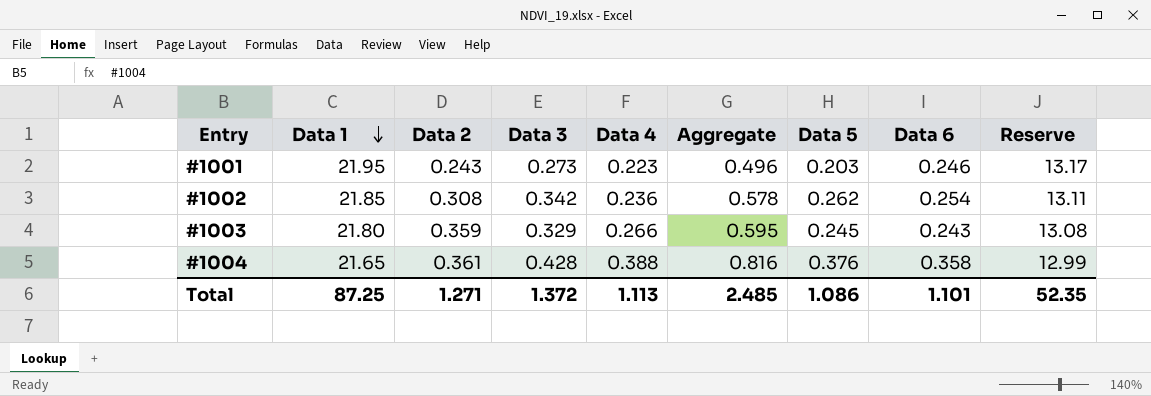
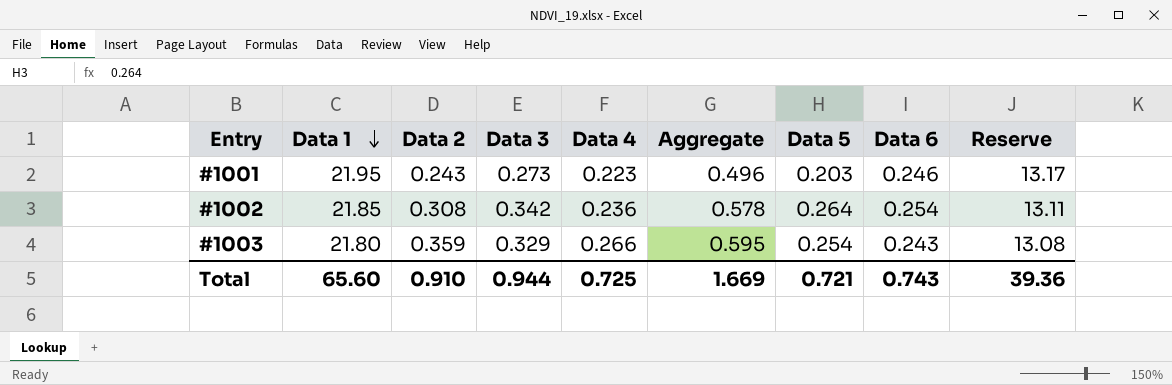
row #1004: 21.65 | 0.361 | 0.428 | 0.388 | 0.816 | 0.376 | 0.358 | 12.99 -> none
#1002 | Data 5: 0.262 -> 0.264
#1003 | Data 5: 0.245 -> 0.254
Total | Data 1: 87.25 -> 65.60
Total | Data 2: 1.271 -> 0.910
Total | Data 3: 1.372 -> 0.944
Total | Data 4: 1.113 -> 0.725
Total | Aggregate: 2.485 -> 1.669
Total | Data 5: 1.086 -> 0.721
Total | Data 6: 1.101 -> 0.743
Total | Reserve: 52.35 -> 39.36

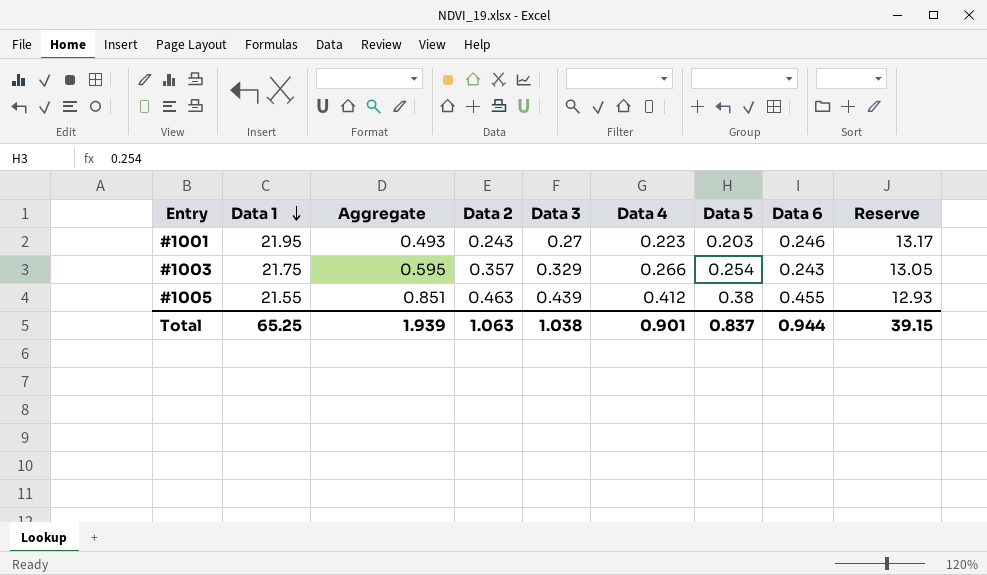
column Aggregate | position: 6 -> 3
row #1002: 21.85 | 0.308 | 0.342 | 0.236 | 0.578 | 0.264 | 0.254 | 13.11 -> none
#1001 | Aggregate: 0.496 -> 0.493
#1001 | Data 3: 0.273 -> 0.27
#1003 | Data 1: 21.80 -> 21.75
#1003 | Data 2: 0.359 -> 0.357
#1003 | Reserve: 13.08 -> 13.05
row #1005: none -> 21.55 | 0.851 | 0.463 | 0.439 | 0.412 | 0.38 | 0.455 | 12.93
Total | Data 1: 65.60 -> 65.25
Total | Aggregate: 1.669 -> 1.939
Total | Data 2: 0.910 -> 1.063
Total | Data 3: 0.944 -> 1.038
Total | Data 4: 0.725 -> 0.901
Total | Data 5: 0.721 -> 0.837
Total | Data 6: 0.743 -> 0.944
Total | Reserve: 39.36 -> 39.15

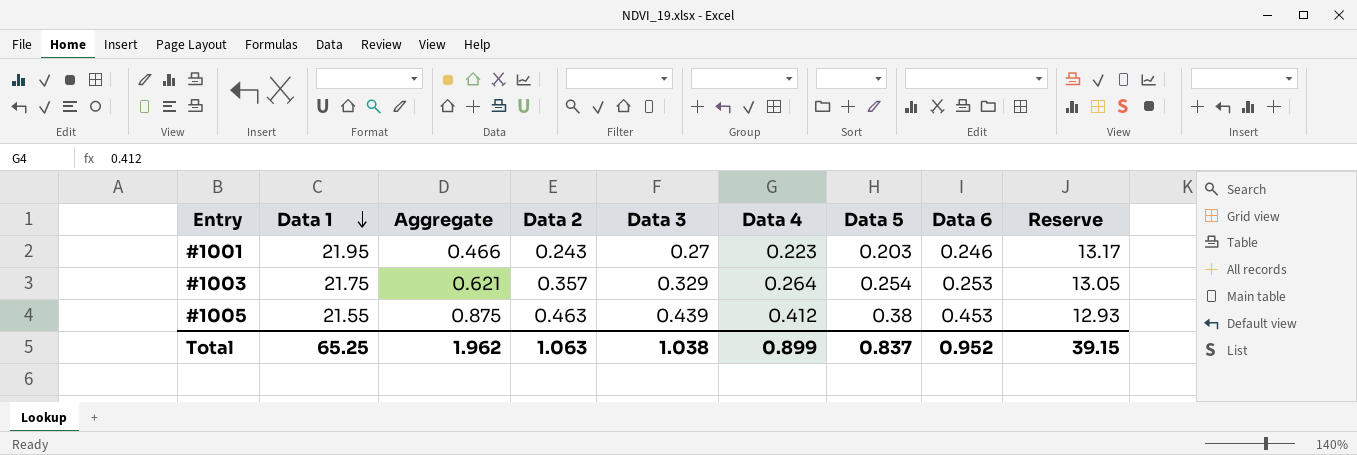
column Aggregate | formula: [Data 3] + [Data 4] -> [Data 2] + [Data 4]
#1003 | Data 4: 0.266 -> 0.264
#1003 | Data 6: 0.243 -> 0.253
#1005 | Data 6: 0.455 -> 0.453
Total | Aggregate: 1.939 -> 1.962
Total | Data 4: 0.901 -> 0.899
Total | Data 6: 0.944 -> 0.952

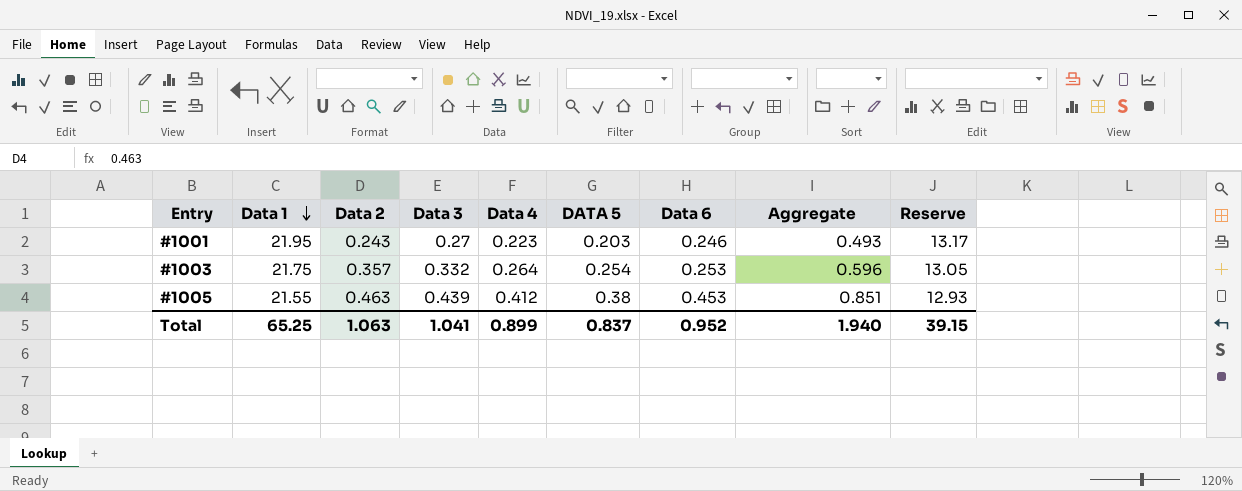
column name: Data 5 -> DATA 5
column Aggregate | formula: [Data 2] + [Data 4] -> [Data 3] + [Data 4]
column Aggregate | position: 3 -> 8
#1003 | Data 3: 0.329 -> 0.332
Total | Data 3: 1.038 -> 1.041
Total | Aggregate: 1.962 -> 1.940

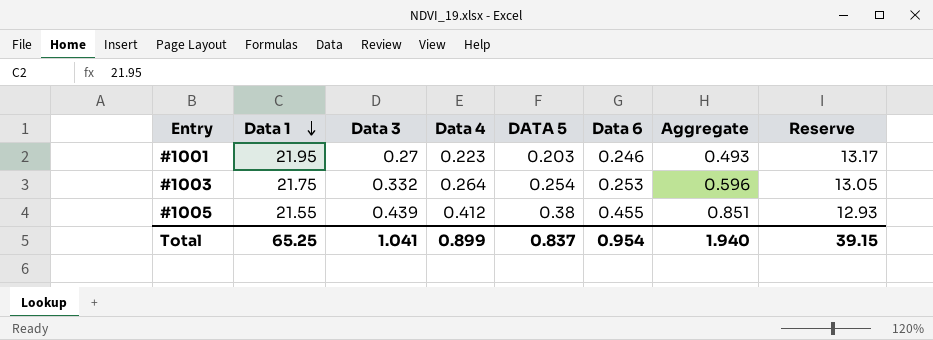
column Data 2 | position: 3 -> none
#1005 | Data 6: 0.453 -> 0.455
Total | Data 6: 0.952 -> 0.954

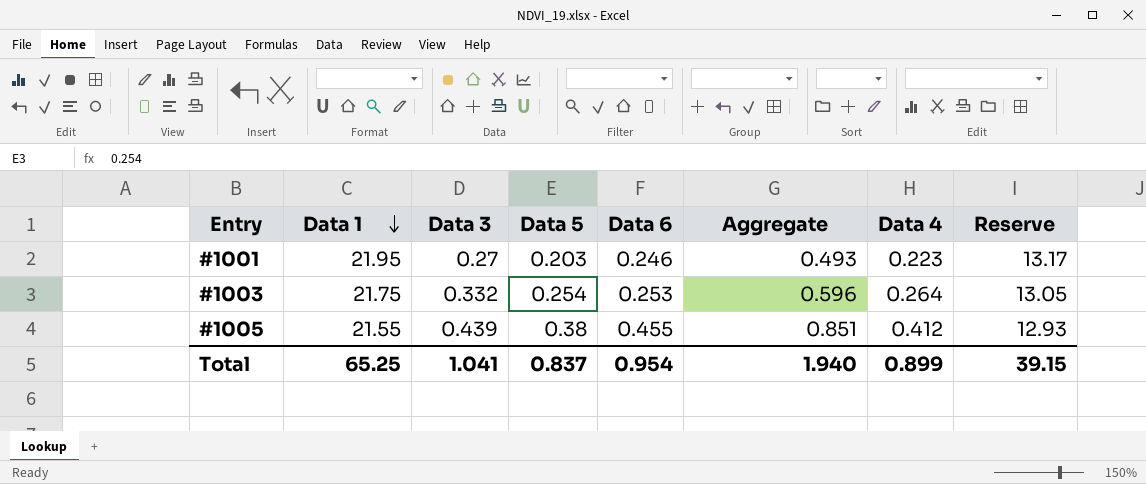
column name: DATA 5 -> Data 5
column Data 4 | position: 4 -> 7

